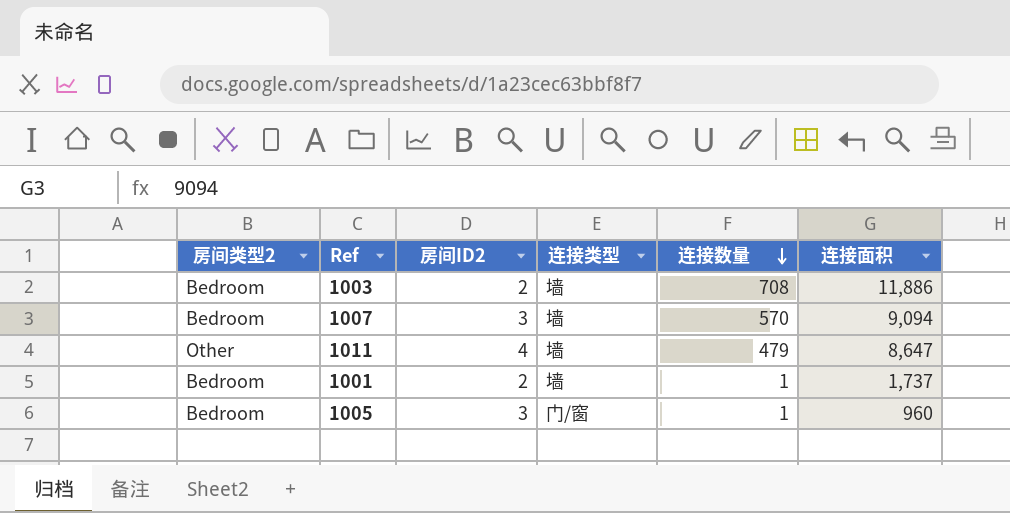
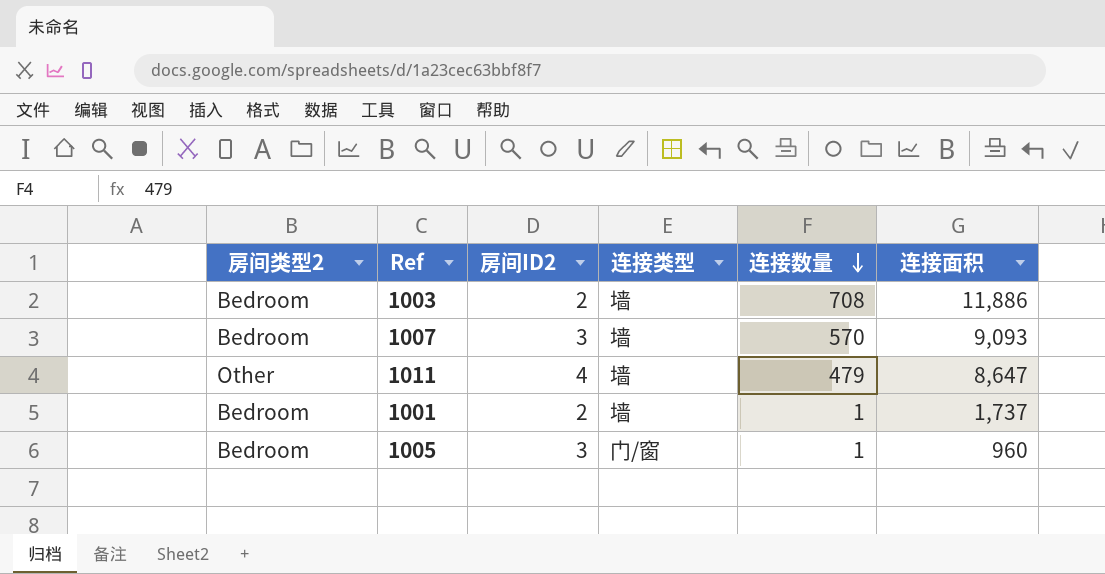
1007 | 连接面积: 9,094 -> 9,093

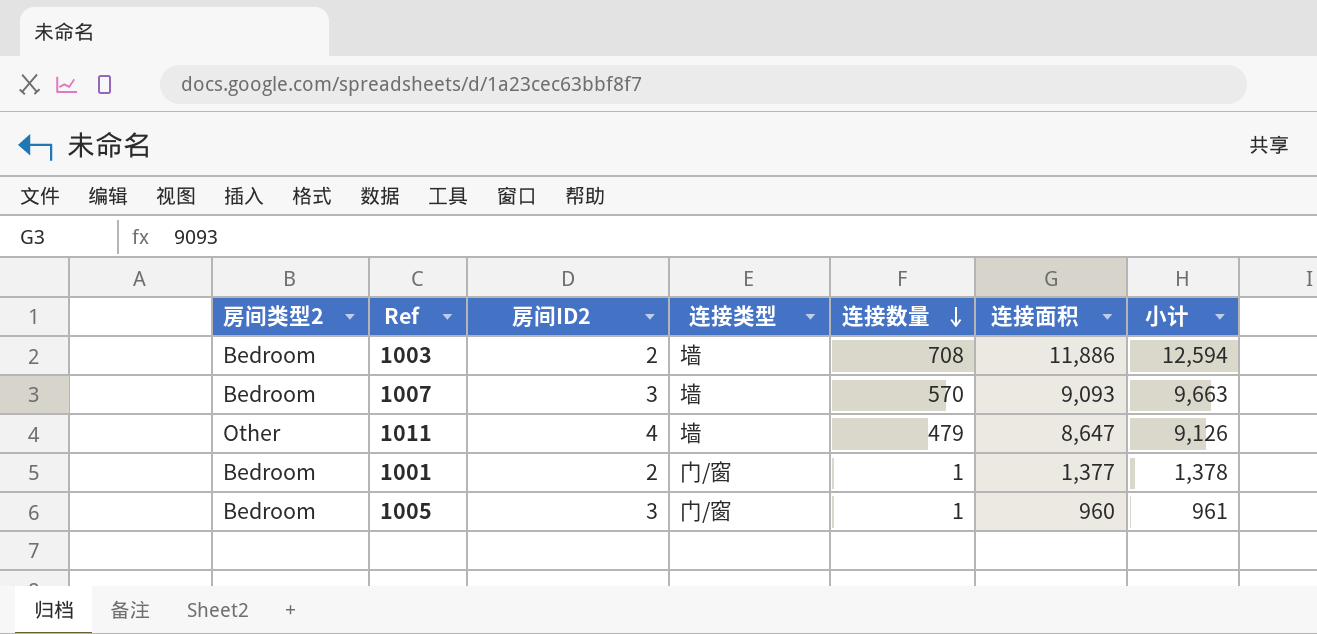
column 小计 | formula: none -> [连接数量] + [连接面积]
1001 | 连接类型: 墙 -> 门/窗
1001 | 连接面积: 1,737 -> 1,377

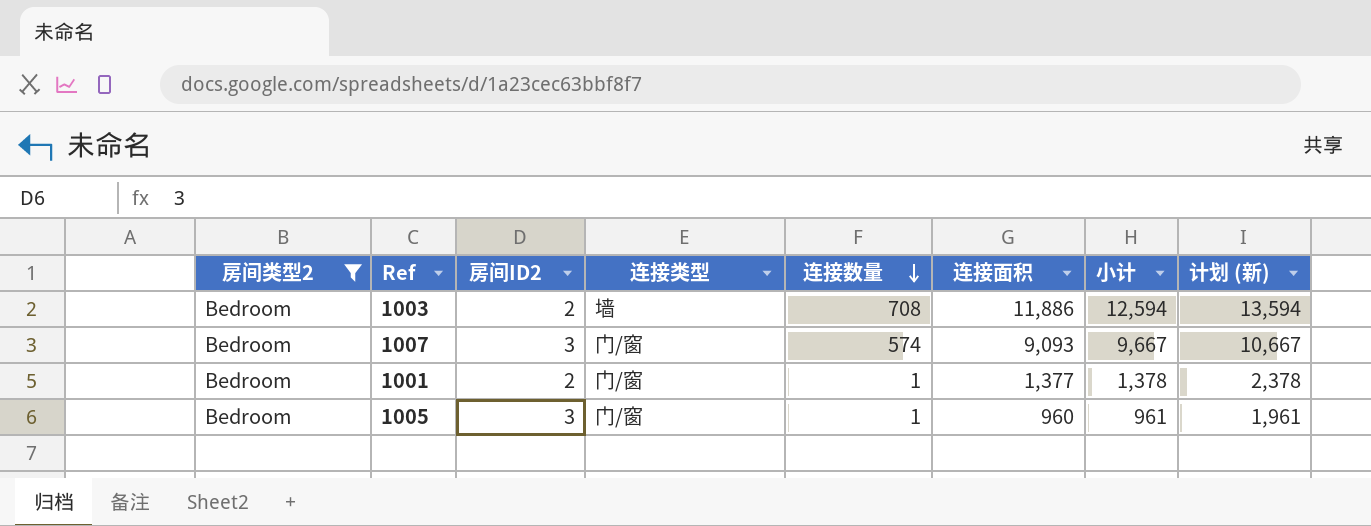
filter: none -> 房间类型2 = Bedroom
column 计划 (新) | formula: none -> [小计] + 1000
1007 | 连接类型: 墙 -> 门/窗
1007 | 连接数量: 570 -> 574
1007 | 小计: 9,663 -> 9,667

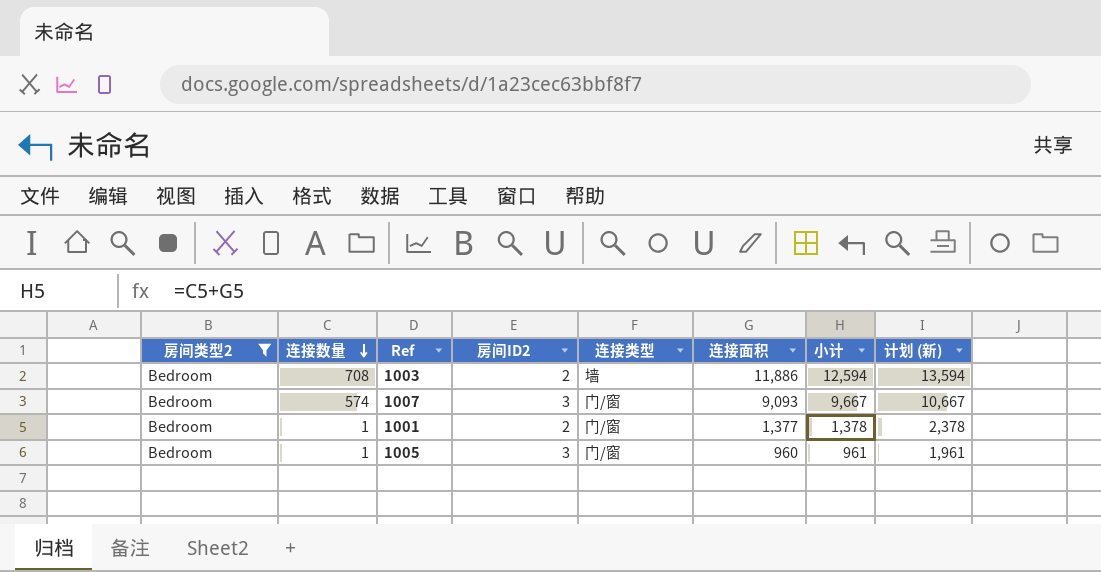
column 连接数量 | position: 5 -> 2

